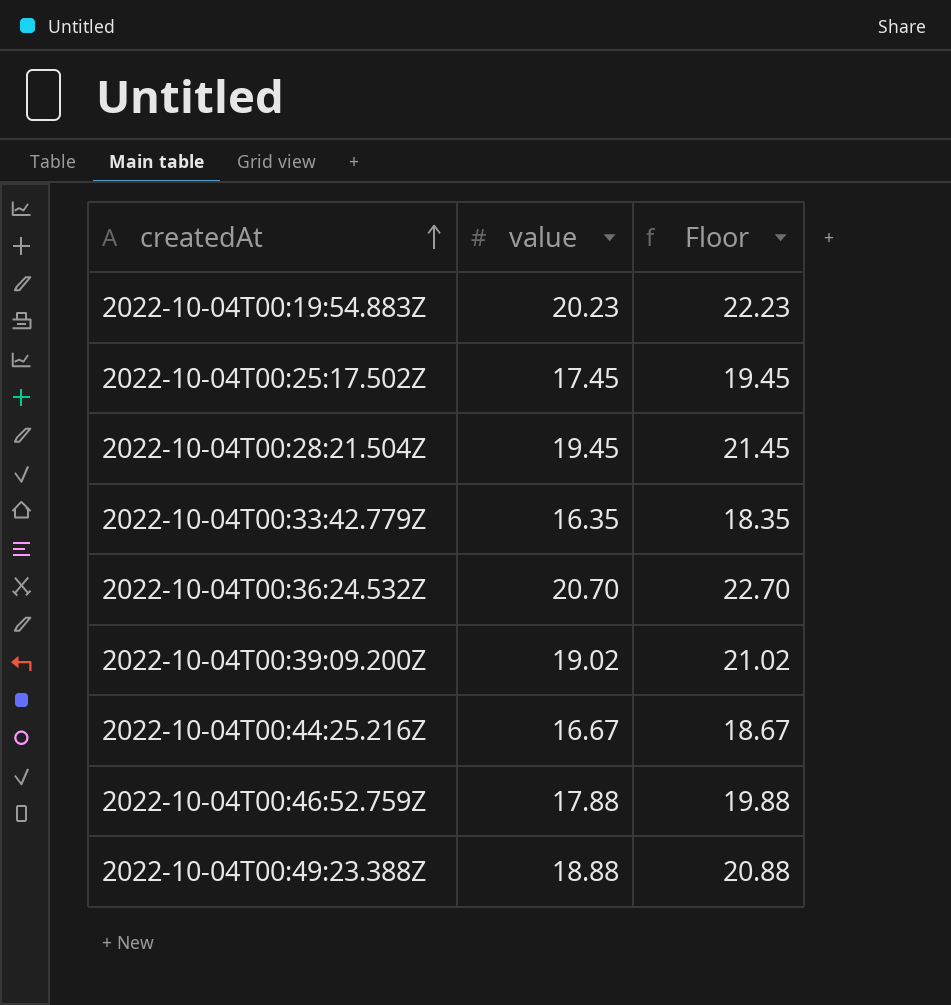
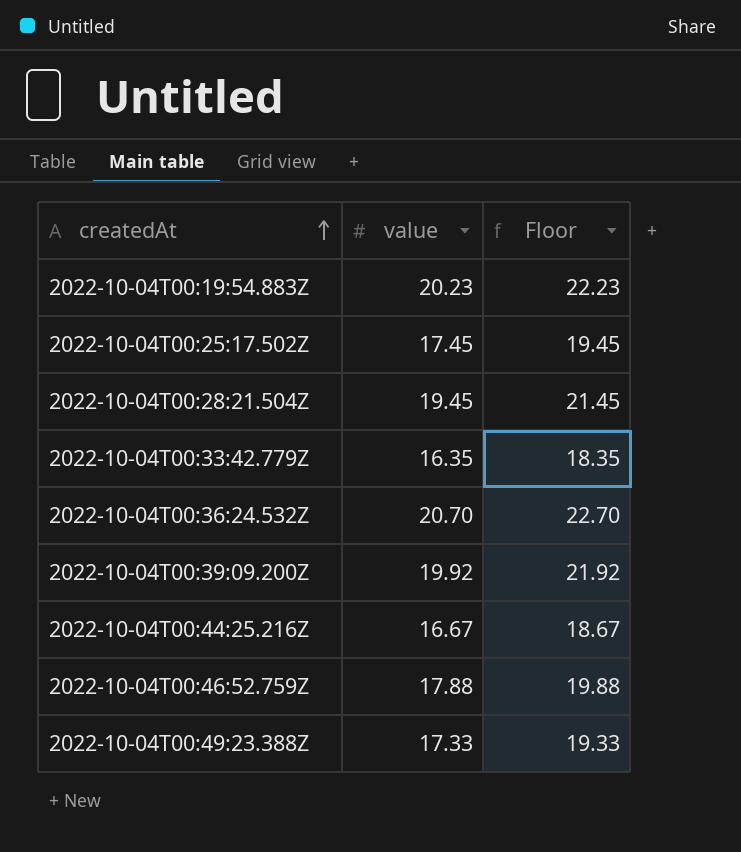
2022-10-04T00:39:09.200Z | value: 19.02 -> 19.92
2022-10-04T00:39:09.200Z | Floor: 21.02 -> 21.92
2022-10-04T00:49:23.388Z | value: 18.88 -> 17.33
2022-10-04T00:49:23.388Z | Floor: 20.88 -> 19.33

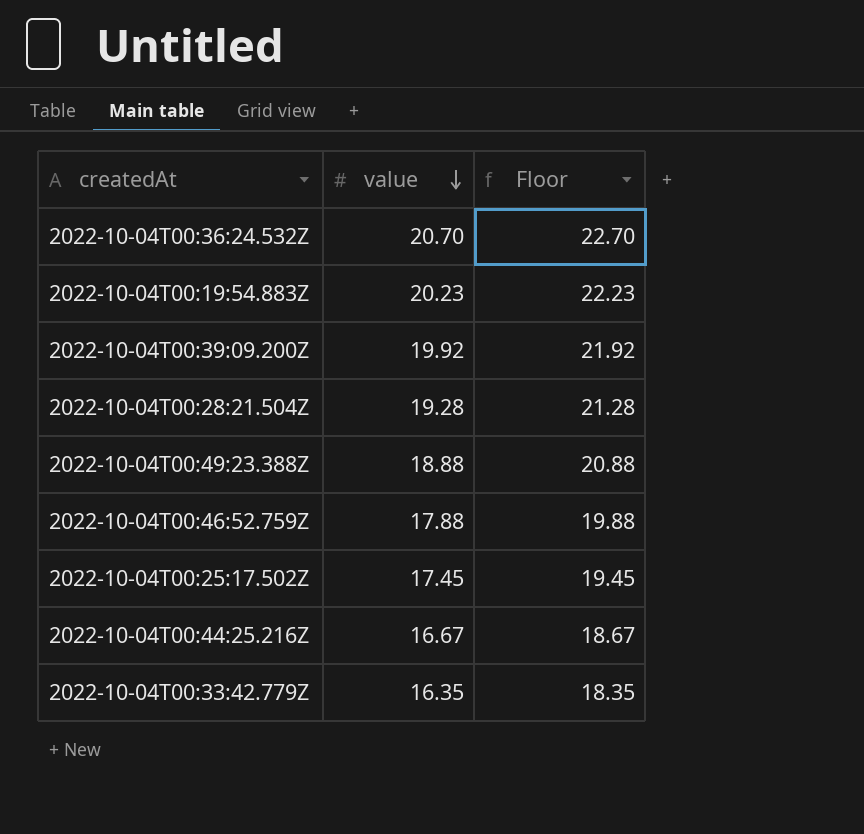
row order: createdAt ascending -> value descending
2022-10-04T00:28:21.504Z | value: 19.45 -> 19.28
2022-10-04T00:28:21.504Z | Floor: 21.45 -> 21.28
2022-10-04T00:49:23.388Z | value: 17.33 -> 18.88
2022-10-04T00:49:23.388Z | Floor: 19.33 -> 20.88

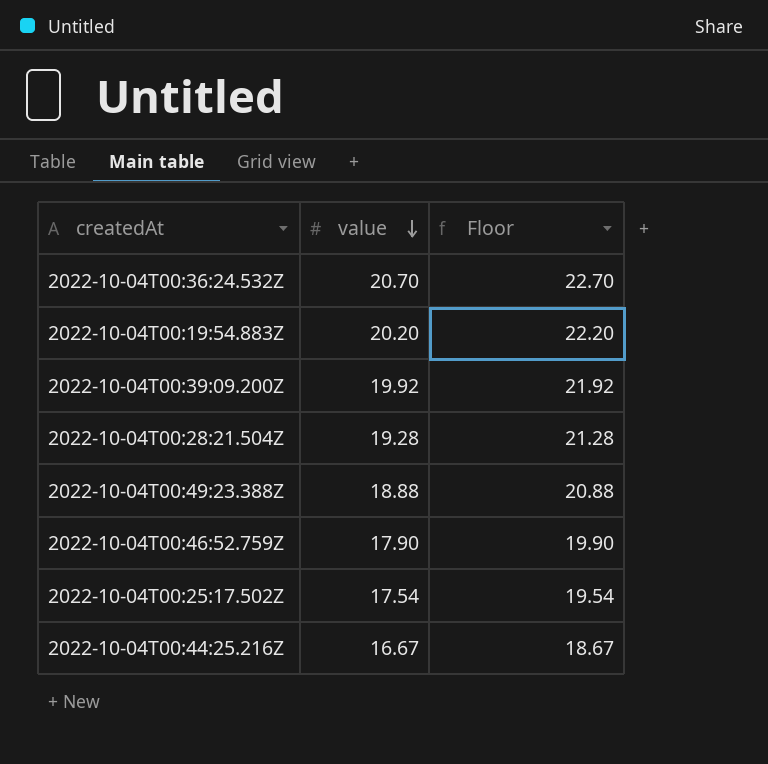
row 2022-10-04T00:33:42.779Z: 16.35 | 18.35 -> none
2022-10-04T00:19:54.883Z | value: 20.23 -> 20.20
2022-10-04T00:19:54.883Z | Floor: 22.23 -> 22.20
2022-10-04T00:46:52.759Z | value: 17.88 -> 17.90
2022-10-04T00:46:52.759Z | Floor: 19.88 -> 19.90
2022-10-04T00:25:17.502Z | value: 17.45 -> 17.54
2022-10-04T00:25:17.502Z | Floor: 19.45 -> 19.54

